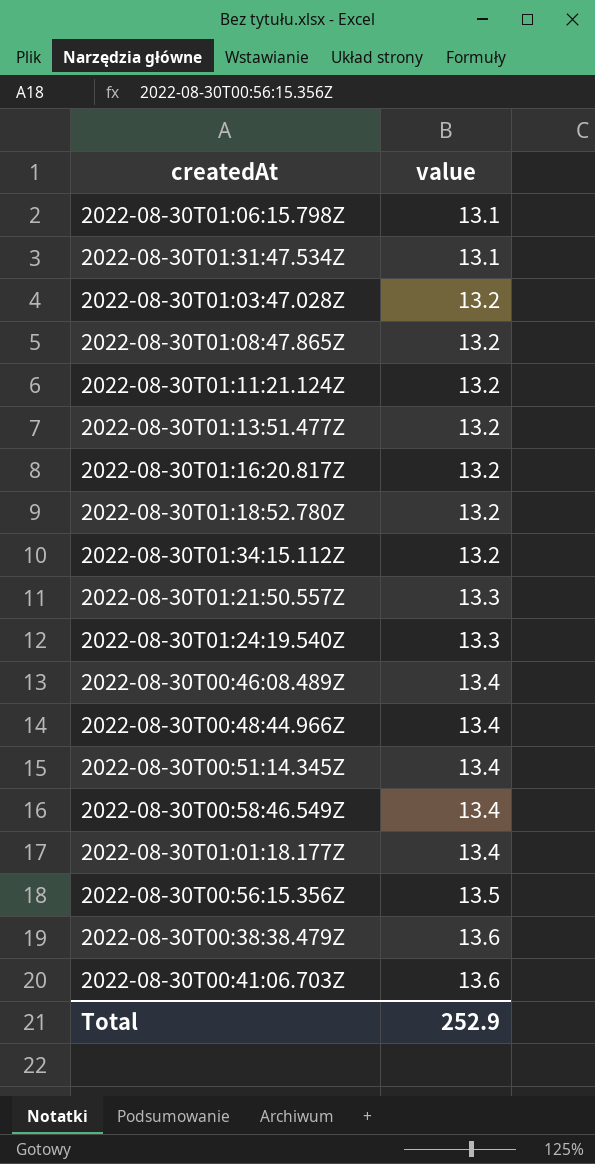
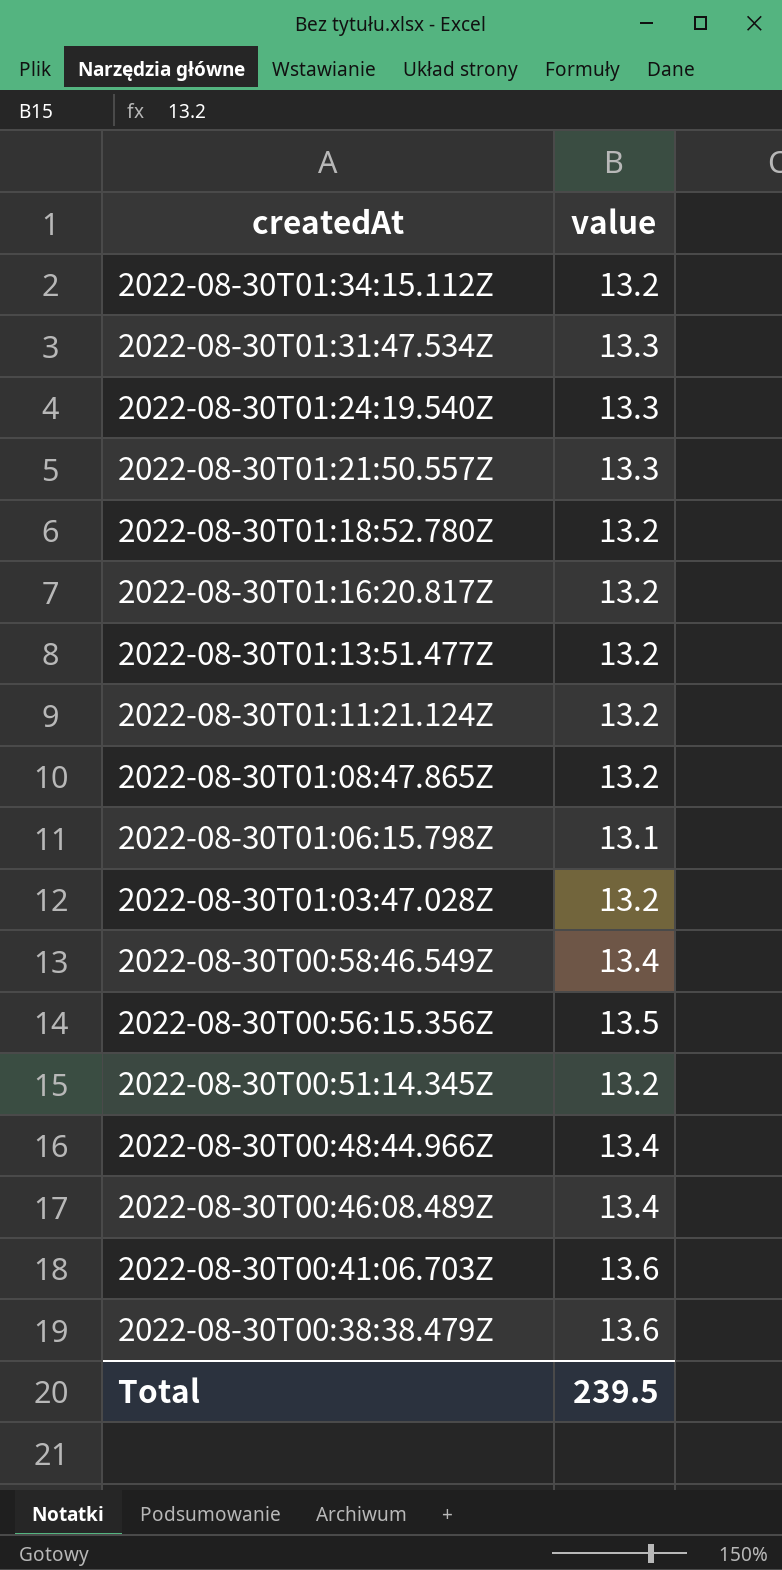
row order: value ascending -> createdAt descending
row 2022-08-30T01:01:18.177Z: 13.4 -> none
2022-08-30T01:31:47.534Z | value: 13.1 -> 13.3
2022-08-30T00:51:14.345Z | value: 13.4 -> 13.2
Total | value: 252.9 -> 239.5

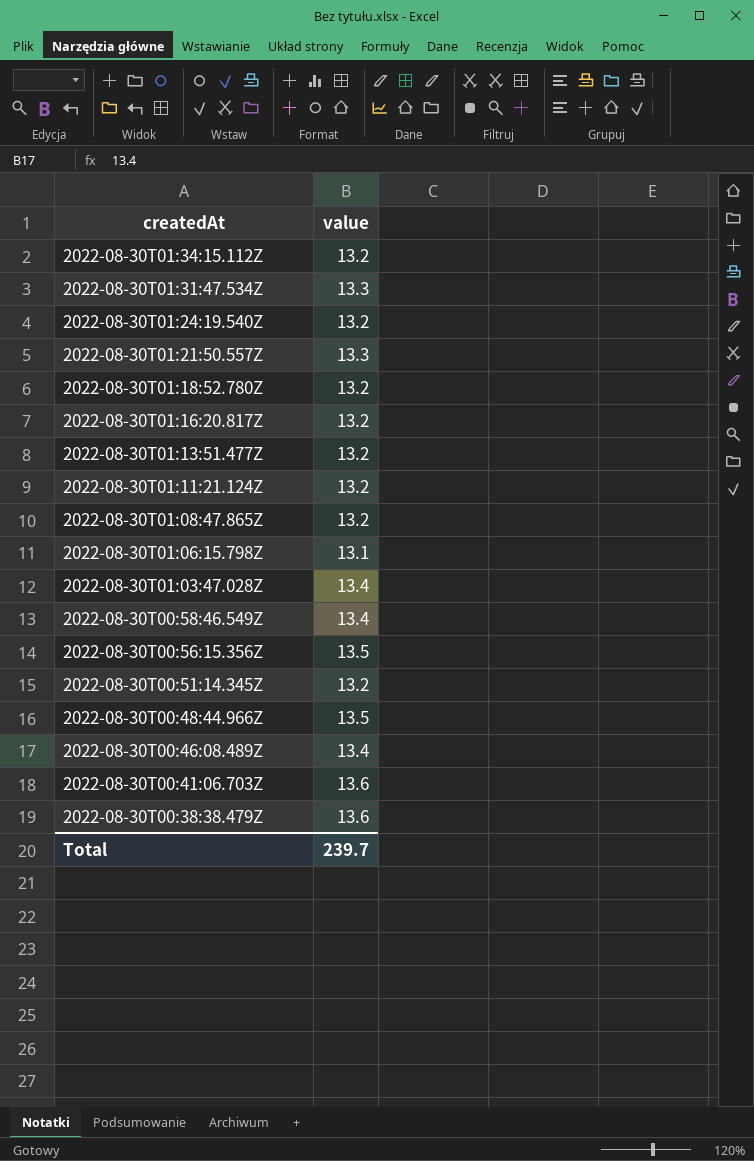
2022-08-30T01:24:19.540Z | value: 13.3 -> 13.2
2022-08-30T01:03:47.028Z | value: 13.2 -> 13.4
2022-08-30T00:48:44.966Z | value: 13.4 -> 13.5
Total | value: 239.5 -> 239.7

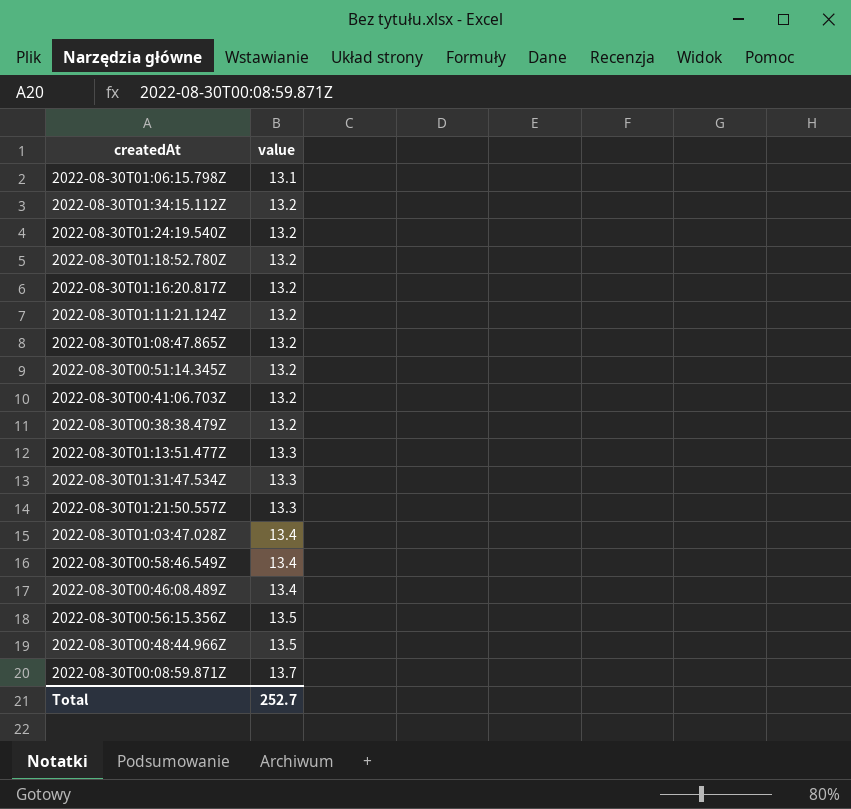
row order: createdAt descending -> value ascending
2022-08-30T00:41:06.703Z | value: 13.6 -> 13.2
2022-08-30T00:38:38.479Z | value: 13.6 -> 13.2
2022-08-30T01:13:51.477Z | value: 13.2 -> 13.3
row 2022-08-30T00:08:59.871Z: none -> 13.7
Total | value: 239.7 -> 252.7

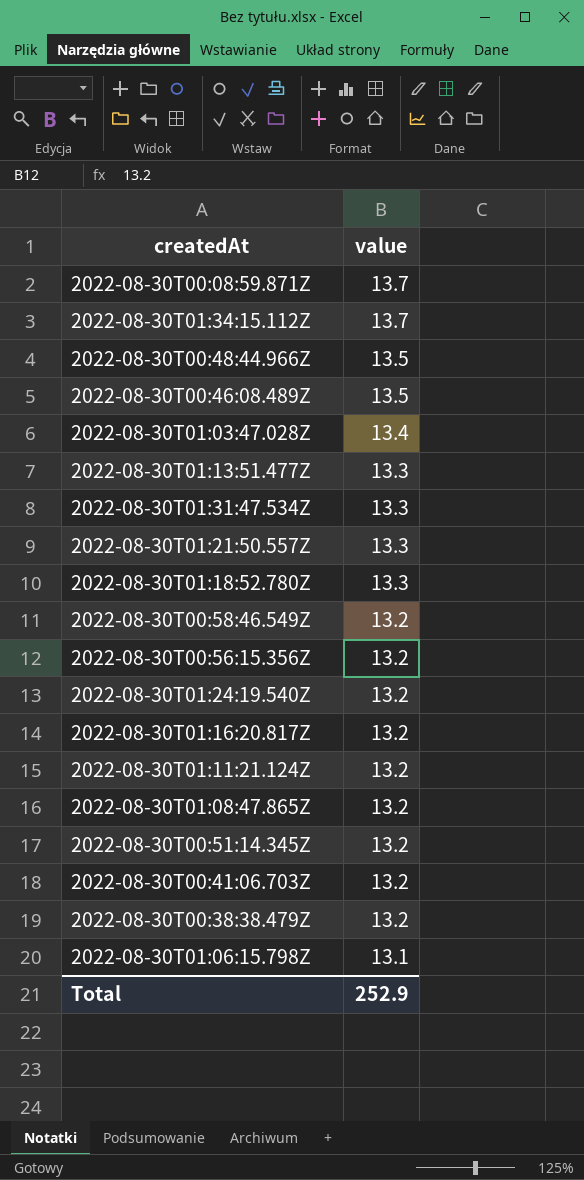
row order: value ascending -> value descending
2022-08-30T01:34:15.112Z | value: 13.2 -> 13.7
2022-08-30T00:46:08.489Z | value: 13.4 -> 13.5
2022-08-30T01:18:52.780Z | value: 13.2 -> 13.3
2022-08-30T00:58:46.549Z | value: 13.4 -> 13.2
2022-08-30T00:56:15.356Z | value: 13.5 -> 13.2
Total | value: 252.7 -> 252.9

